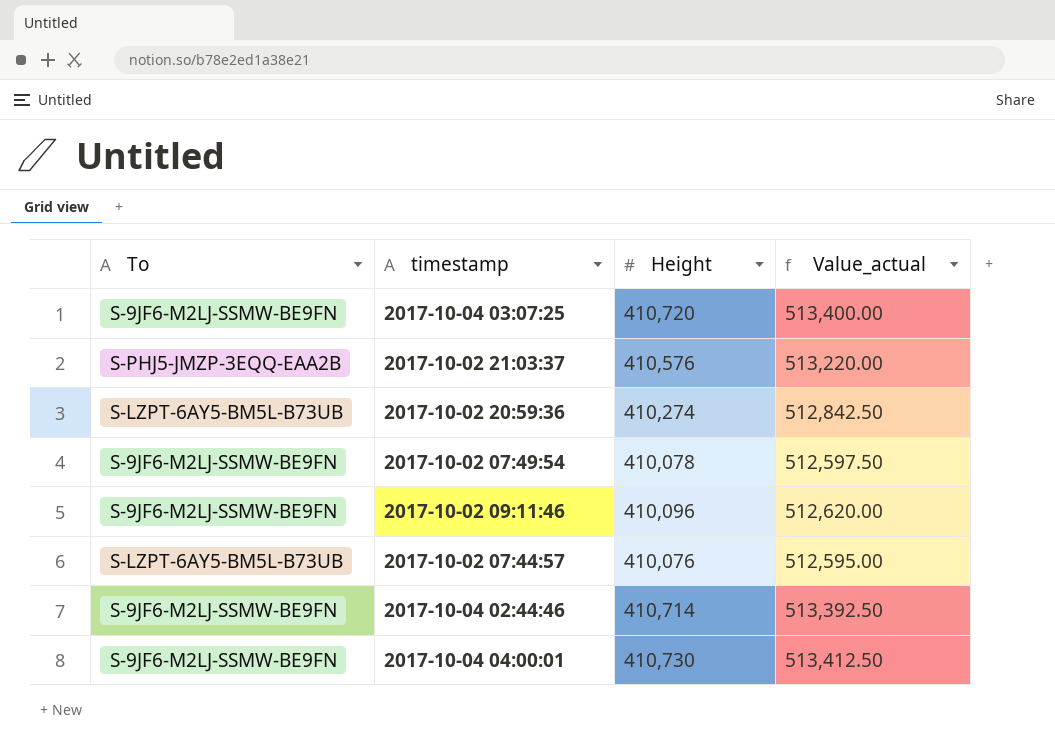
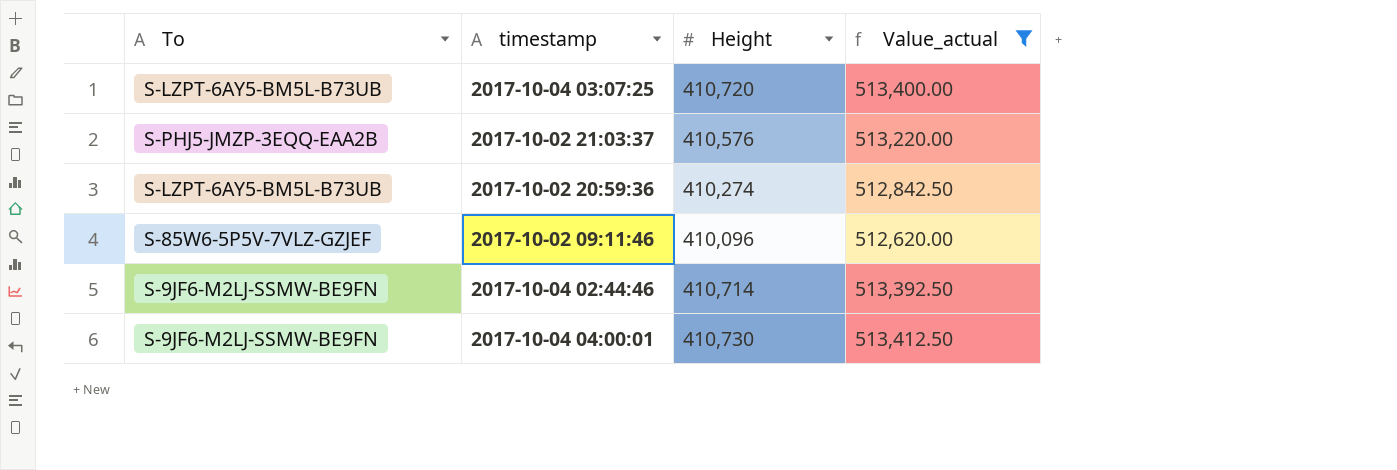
filter: none -> Value_actual >= 512,620.00
2017-10-04 03:07:25 | To: S-9JF6-M2LJ-SSMW-BE9FN -> S-LZPT-6AY5-BM5L-B73UB
2017-10-02 09:11:46 | To: S-9JF6-M2LJ-SSMW-BE9FN -> S-85W6-5P5V-7VLZ-GZJEF

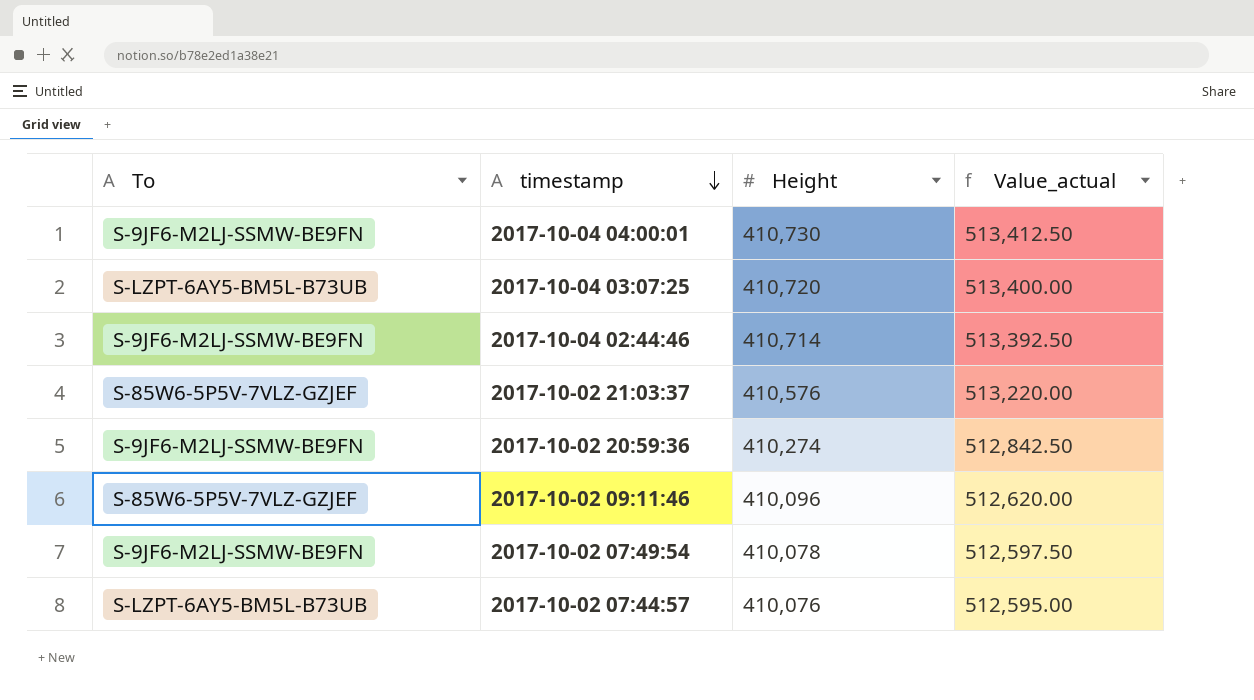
filter: Value_actual >= 512,620.00 -> none
row order: none -> timestamp descending
2017-10-02 21:03:37 | To: S-PHJ5-JMZP-3EQQ-EAA2B -> S-85W6-5P5V-7VLZ-GZJEF
2017-10-02 20:59:36 | To: S-LZPT-6AY5-BM5L-B73UB -> S-9JF6-M2LJ-SSMW-BE9FN

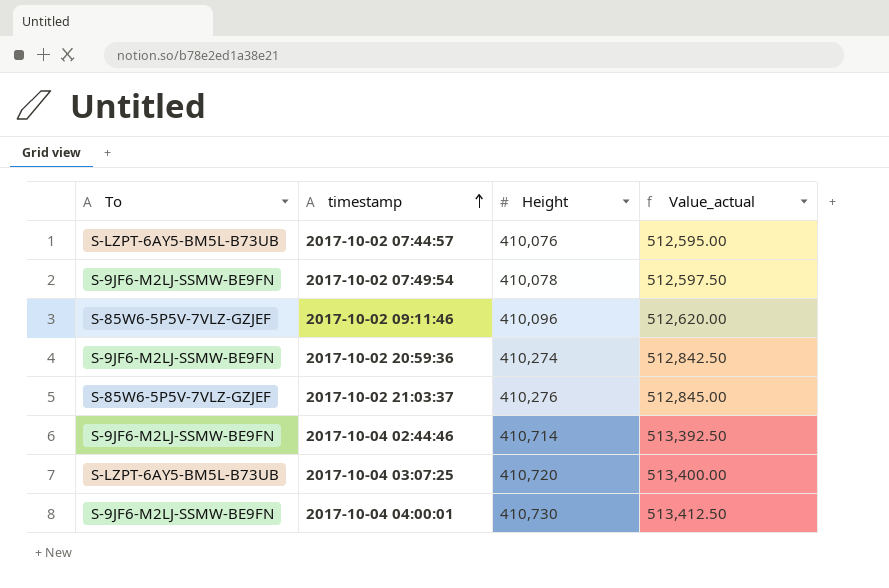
row order: timestamp descending -> timestamp ascending
2017-10-02 21:03:37 | Height: 410,576 -> 410,276
2017-10-02 21:03:37 | Value_actual: 513,220.00 -> 512,845.00

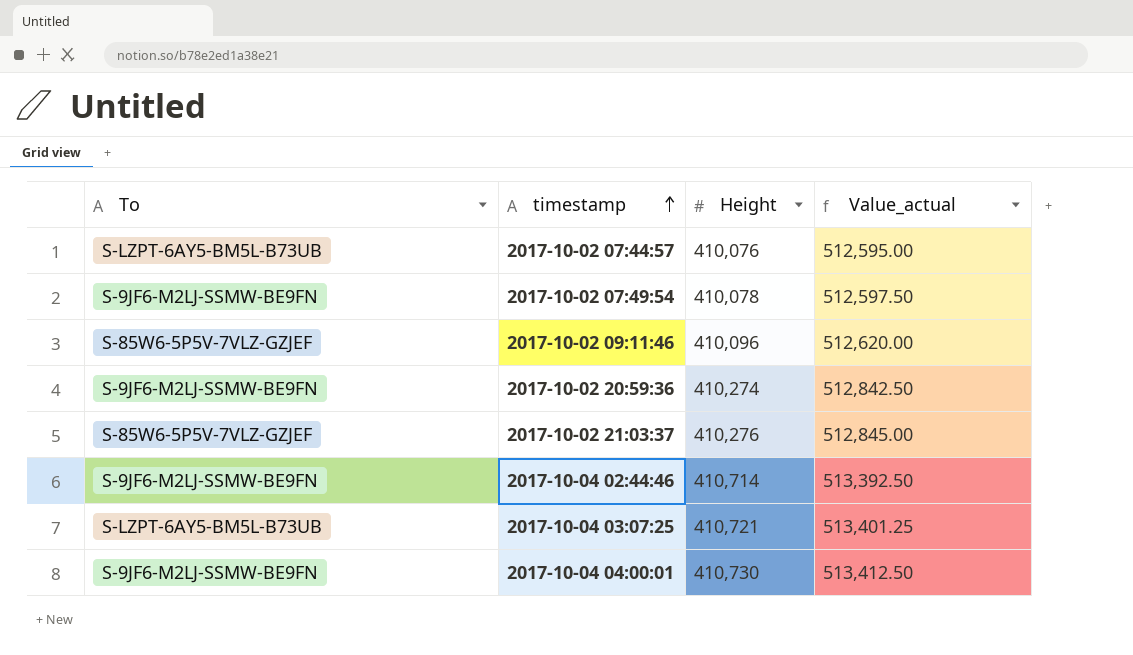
2017-10-04 03:07:25 | Height: 410,720 -> 410,721
2017-10-04 03:07:25 | Value_actual: 513,400.00 -> 513,401.25

